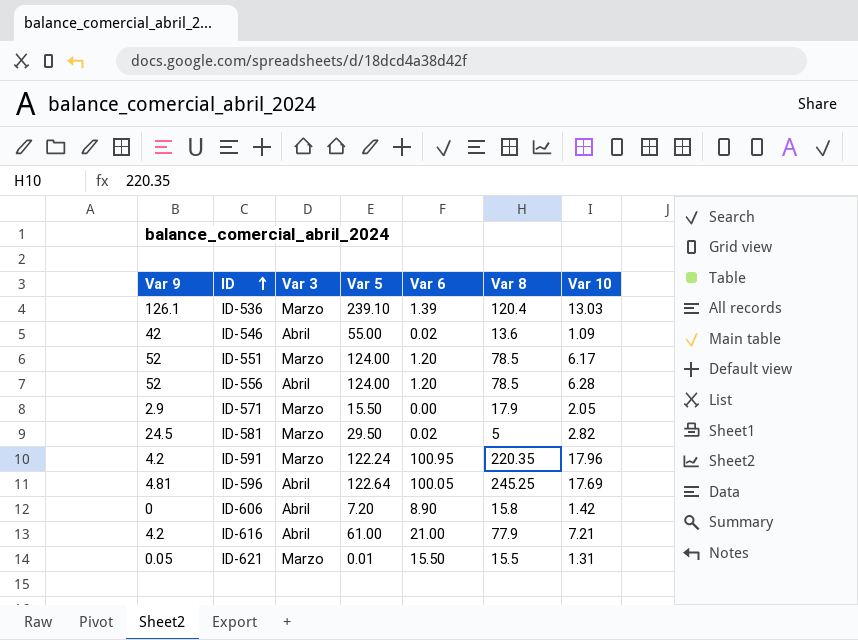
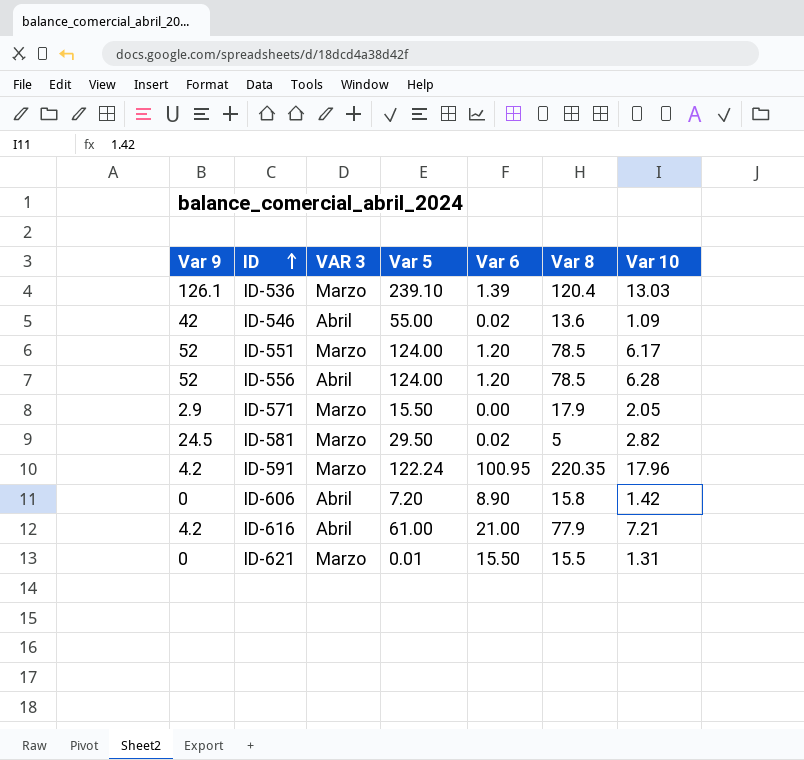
column name: Var 3 -> VAR 3
row ID-596: 4.81 | Abril | 122.64 | 100.05 | 245.25 | 17.69 -> none
ID-621 | Var 9: 0.05 -> 0

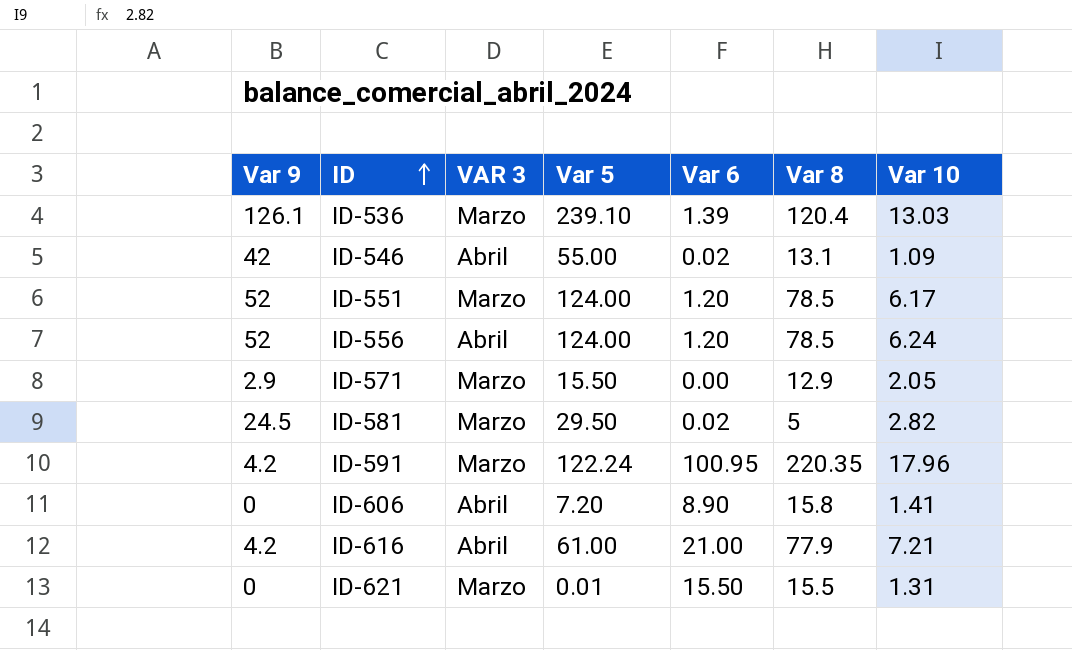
ID-546 | Var 8: 13.6 -> 13.1
ID-556 | Var 10: 6.28 -> 6.24
ID-571 | Var 8: 17.9 -> 12.9
ID-606 | Var 10: 1.42 -> 1.41

